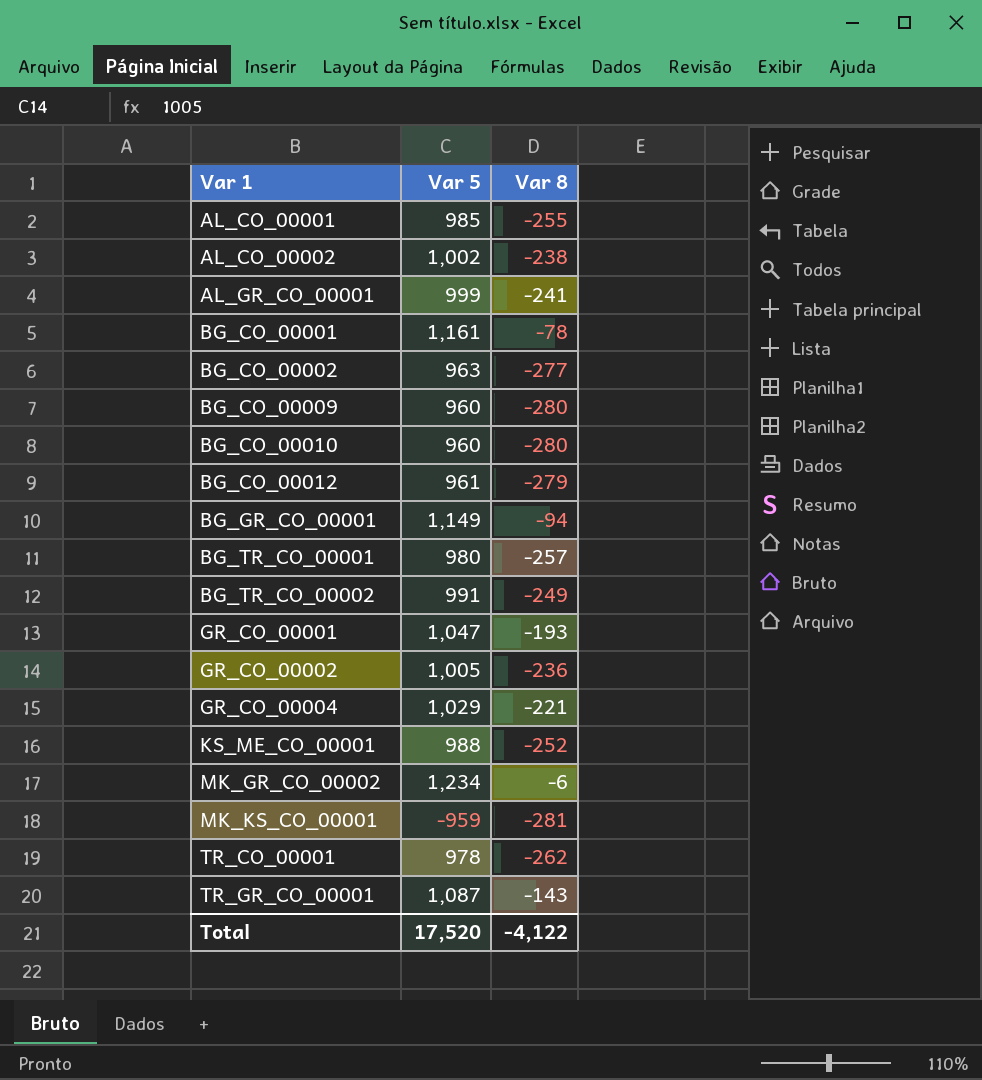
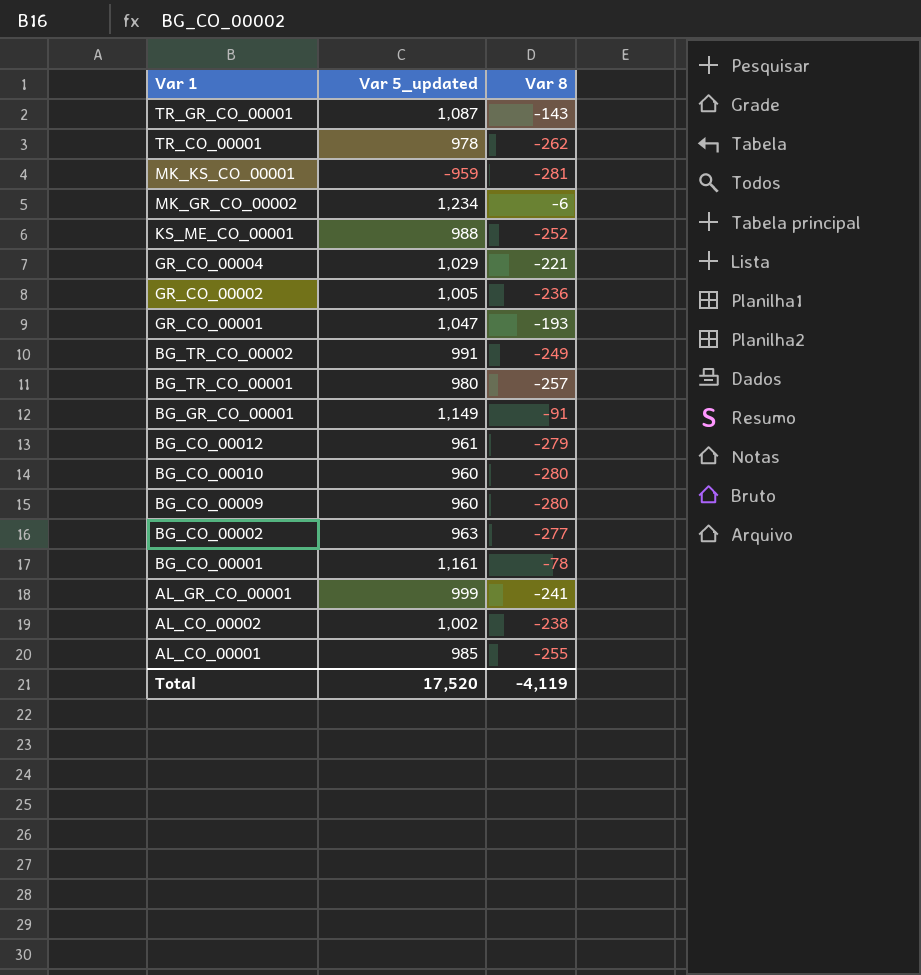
row order: Var 1 ascending -> Var 1 descending
column name: Var 5 -> Var 5_updated
BG_GR_CO_00001 | Var 8: -94 -> -91
Total | Var 8: -4,122 -> -4,119

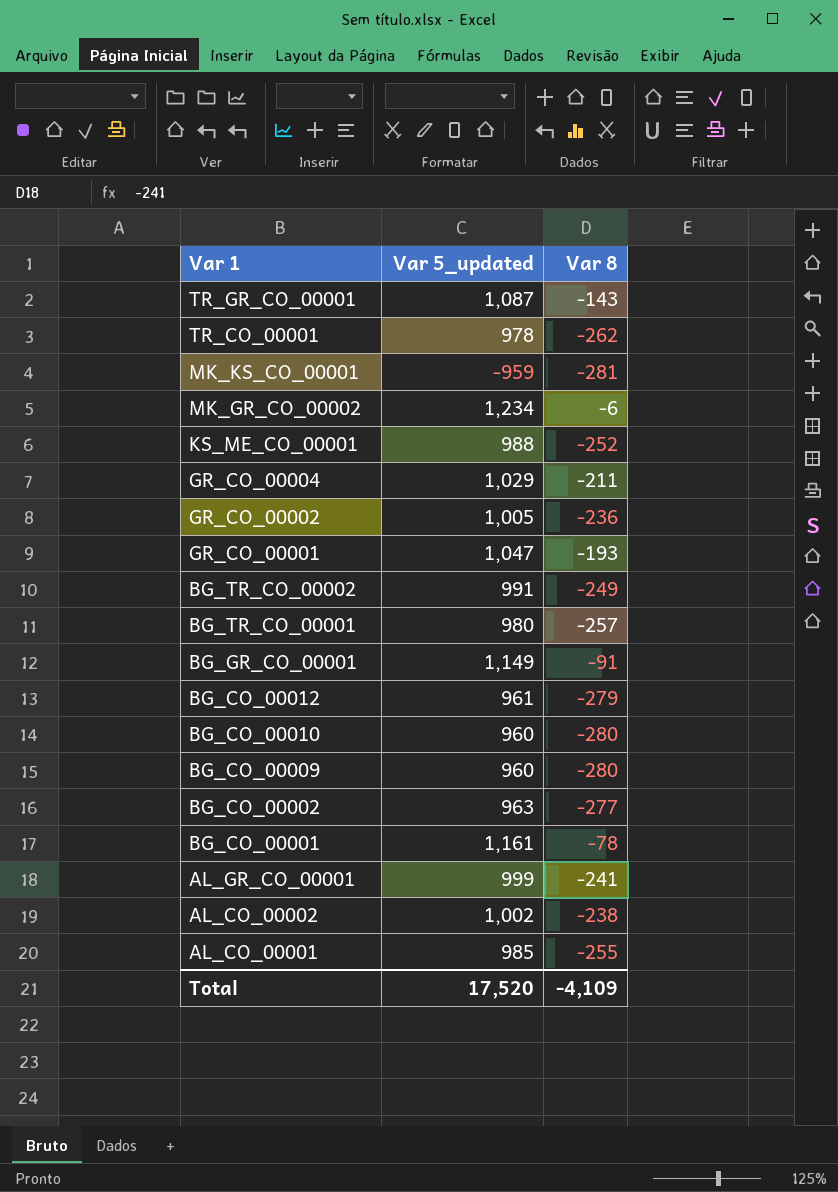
GR_CO_00004 | Var 8: -221 -> -211
Total | Var 8: -4,119 -> -4,109

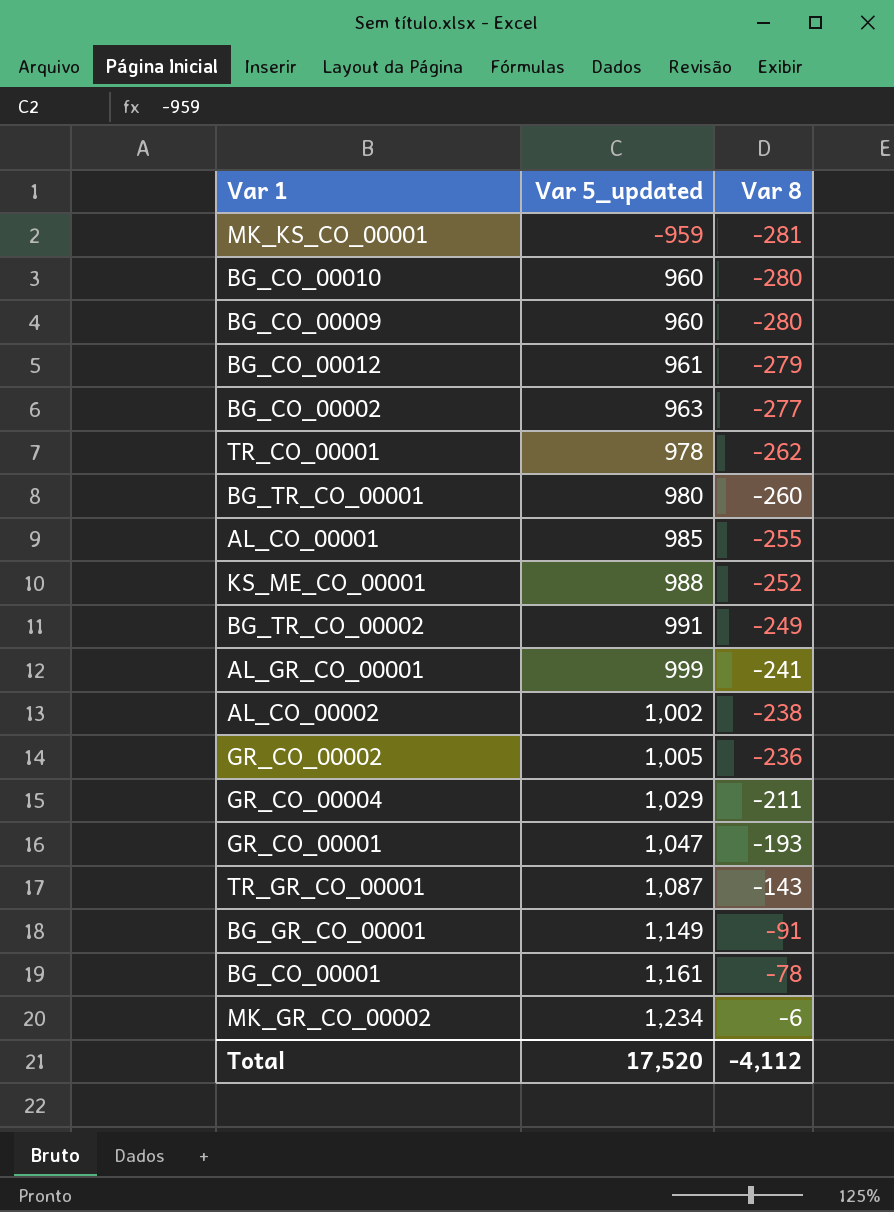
row order: Var 1 descending -> Var 5_updated ascending
BG_TR_CO_00001 | Var 8: -257 -> -260
Total | Var 8: -4,109 -> -4,112

